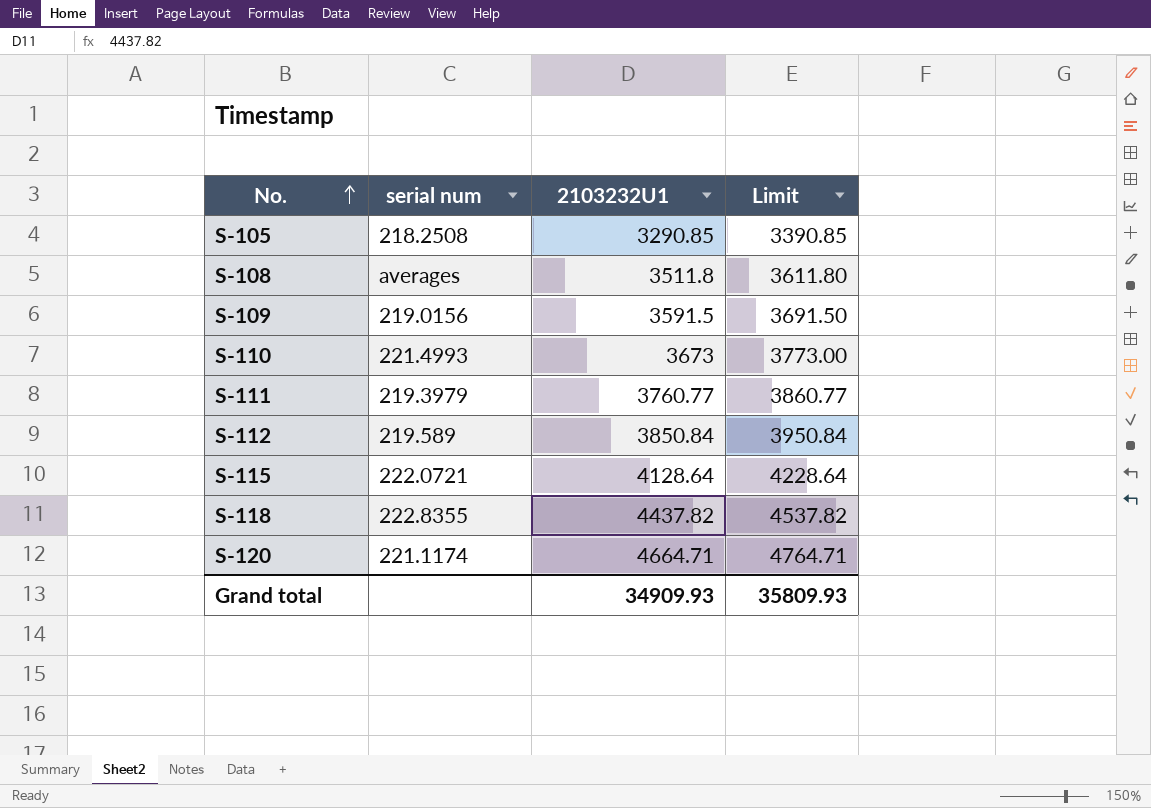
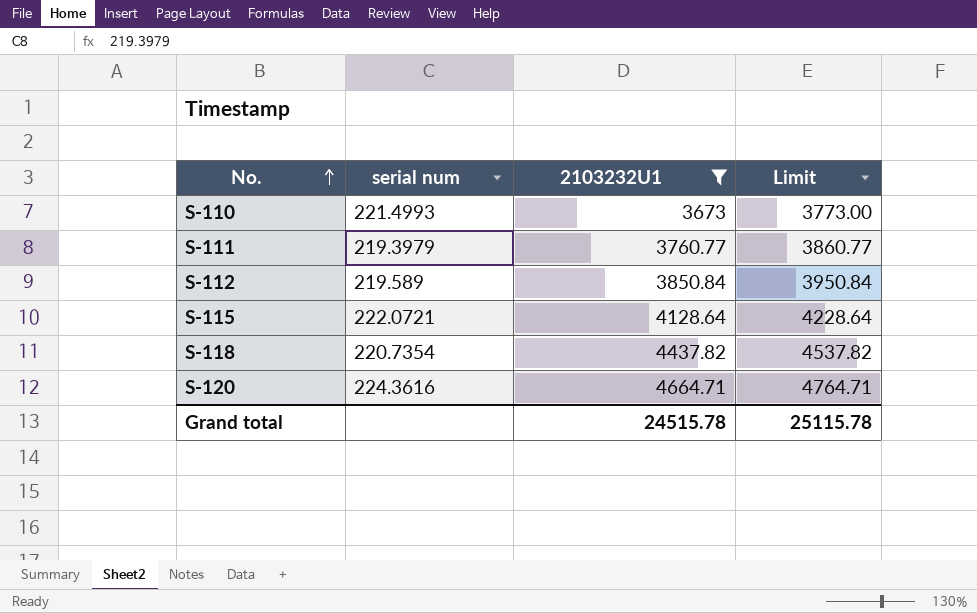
filter: none -> 2103232U1 >= 3673
S-118 | serial num: 222.8355 -> 220.7354
S-120 | serial num: 221.1174 -> 224.3616
Grand total | 2103232U1: 34909.93 -> 24515.78
Grand total | Limit: 35809.93 -> 25115.78

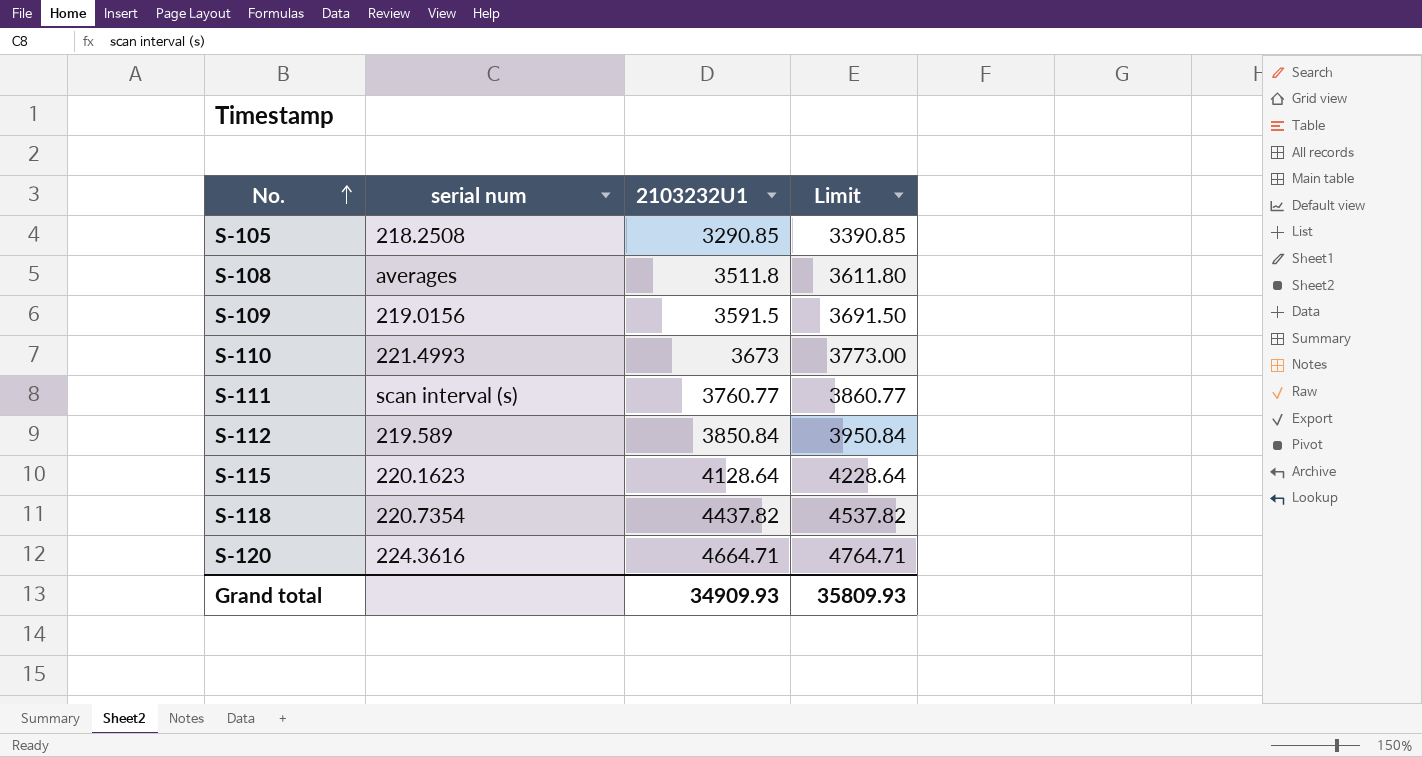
filter: 2103232U1 >= 3673 -> none
S-111 | serial num: 219.3979 -> scan interval (s)
S-115 | serial num: 222.0721 -> 220.1623
Grand total | 2103232U1: 24515.78 -> 34909.93
Grand total | Limit: 25115.78 -> 35809.93

